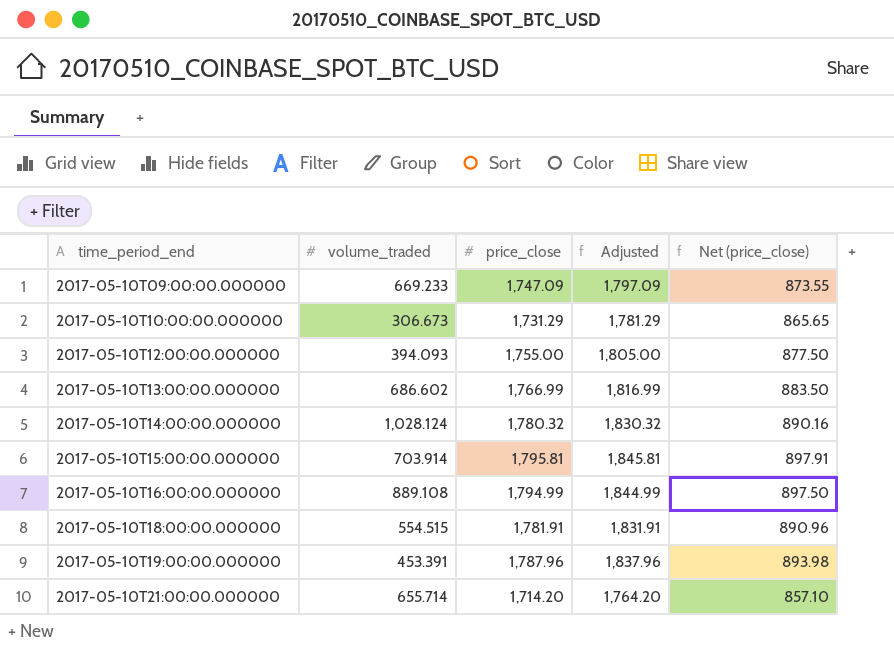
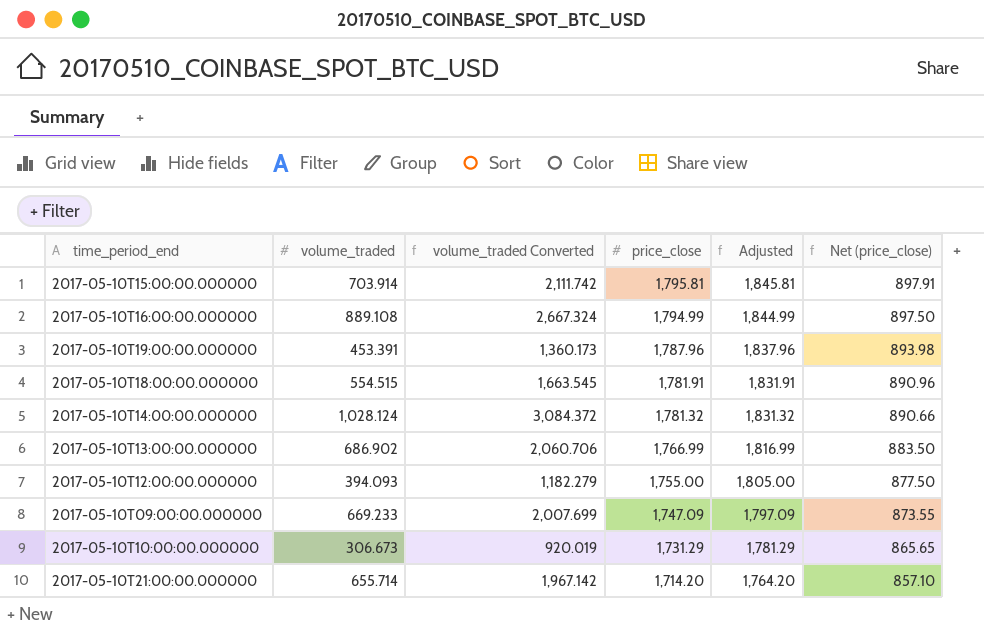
row order: time_period_end ascending -> price_close descending
column volume_traded Converted | formula: none -> [volume_traded] * 3
2017-05-10T14:00:00.000000 | price_close: 1,780.32 -> 1,781.32
2017-05-10T14:00:00.000000 | Adjusted: 1,830.32 -> 1,831.32
2017-05-10T14:00:00.000000 | Net (price_close): 890.16 -> 890.66
2017-05-10T13:00:00.000000 | volume_traded: 686.602 -> 686.902

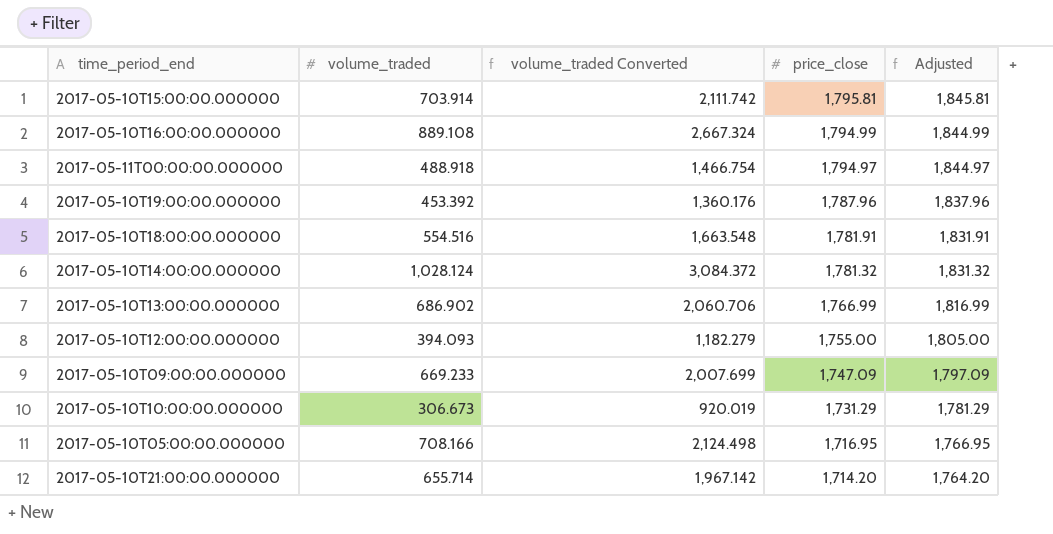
column Net (price_close) | formula: [price_close] * 0.5 -> none
row 2017-05-11T00:00:00.000000: none -> 488.918 | 1,466.754 | 1,794.97 | 1,844.97
2017-05-10T19:00:00.000000 | volume_traded: 453.391 -> 453.392
2017-05-10T19:00:00.000000 | volume_traded Converted: 1,360.173 -> 1,360.176
2017-05-10T18:00:00.000000 | volume_traded: 554.515 -> 554.516
2017-05-10T18:00:00.000000 | volume_traded Converted: 1,663.545 -> 1,663.548
row 2017-05-10T05:00:00.000000: none -> 708.166 | 2,124.498 | 1,716.95 | 1,766.95

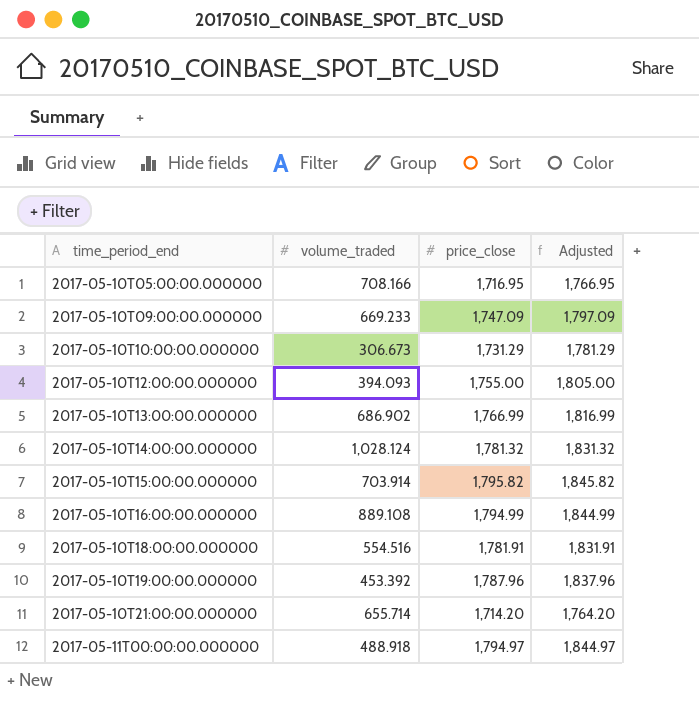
row order: price_close descending -> time_period_end ascending
column volume_traded Converted | formula: [volume_traded] * 3 -> none
2017-05-10T15:00:00.000000 | price_close: 1,795.81 -> 1,795.82
2017-05-10T15:00:00.000000 | Adjusted: 1,845.81 -> 1,845.82

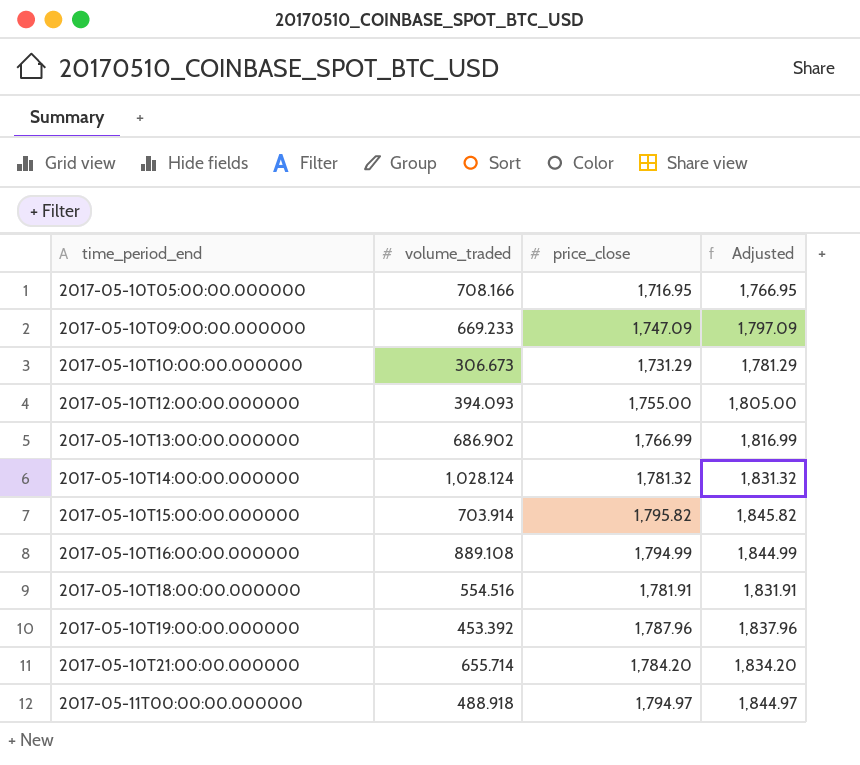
2017-05-10T21:00:00.000000 | price_close: 1,714.20 -> 1,784.20
2017-05-10T21:00:00.000000 | Adjusted: 1,764.20 -> 1,834.20

